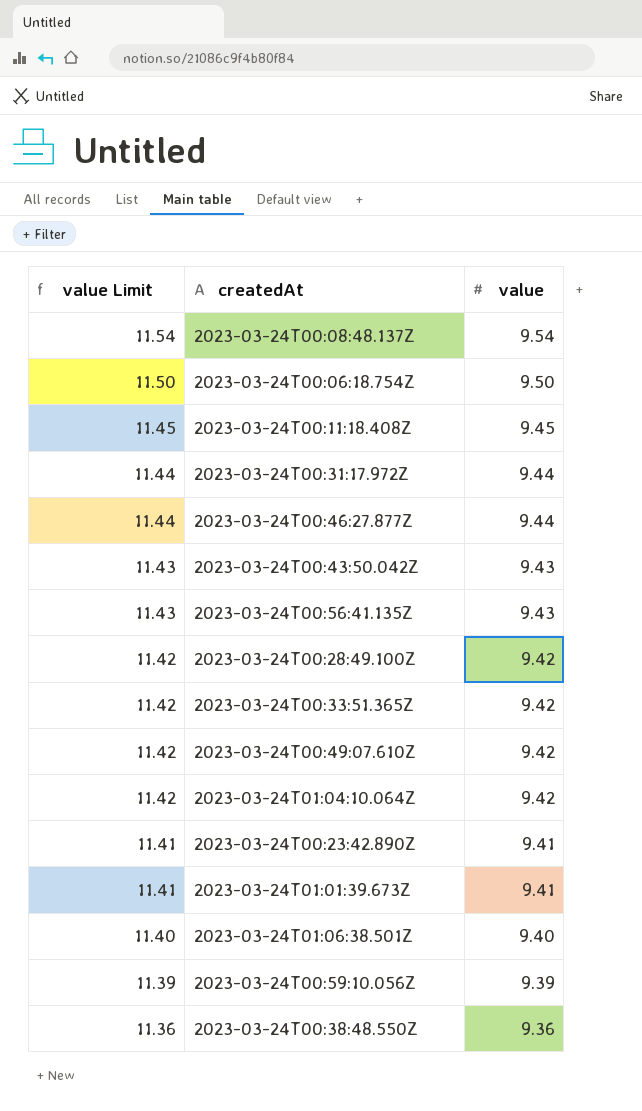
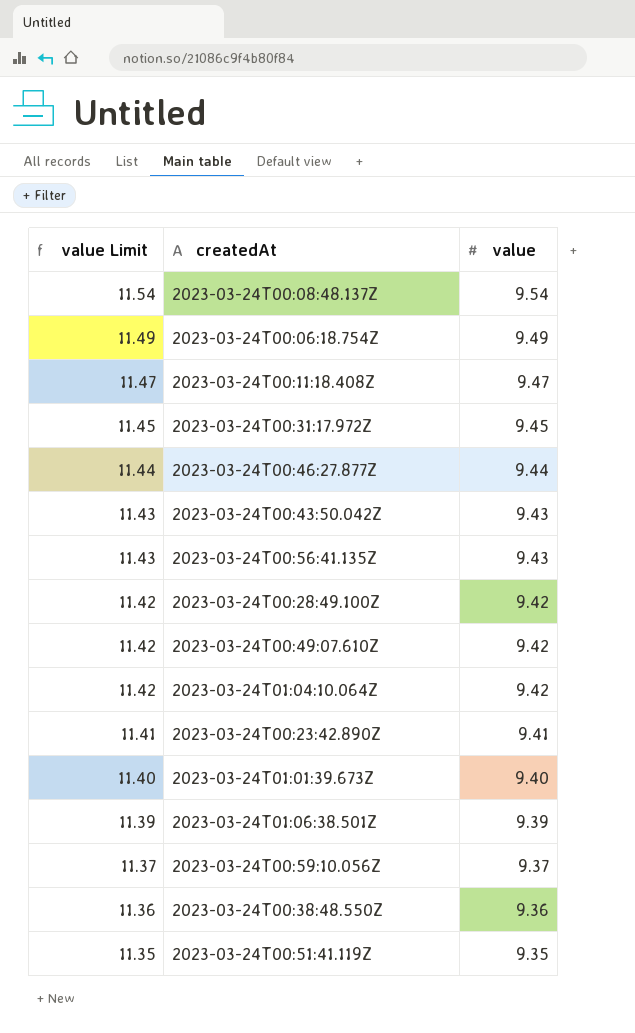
row 2023-03-24T00:33:51.365Z: 11.42 | 9.42 -> none
2023-03-24T00:06:18.754Z | value Limit: 11.50 -> 11.49
2023-03-24T00:06:18.754Z | value: 9.50 -> 9.49
2023-03-24T00:11:18.408Z | value Limit: 11.45 -> 11.47
2023-03-24T00:11:18.408Z | value: 9.45 -> 9.47
2023-03-24T00:31:17.972Z | value Limit: 11.44 -> 11.45
2023-03-24T00:31:17.972Z | value: 9.44 -> 9.45
2023-03-24T01:01:39.673Z | value Limit: 11.41 -> 11.40
2023-03-24T01:01:39.673Z | value: 9.41 -> 9.40
2023-03-24T01:06:38.501Z | value Limit: 11.40 -> 11.39
2023-03-24T01:06:38.501Z | value: 9.40 -> 9.39
2023-03-24T00:59:10.056Z | value Limit: 11.39 -> 11.37
2023-03-24T00:59:10.056Z | value: 9.39 -> 9.37
row 2023-03-24T00:51:41.119Z: none -> 11.35 | 9.35

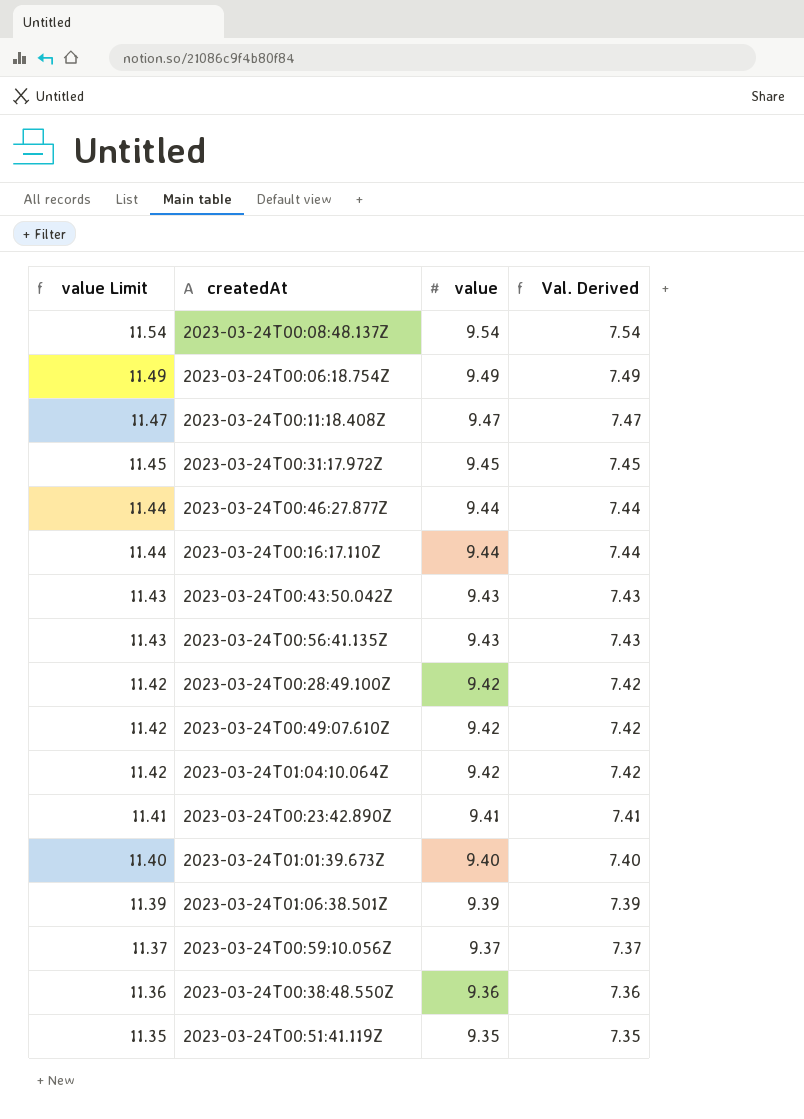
column Val. Derived | formula: none -> [value] - 2
row 2023-03-24T00:16:17.110Z: none -> 11.44 | 9.44 | 7.44

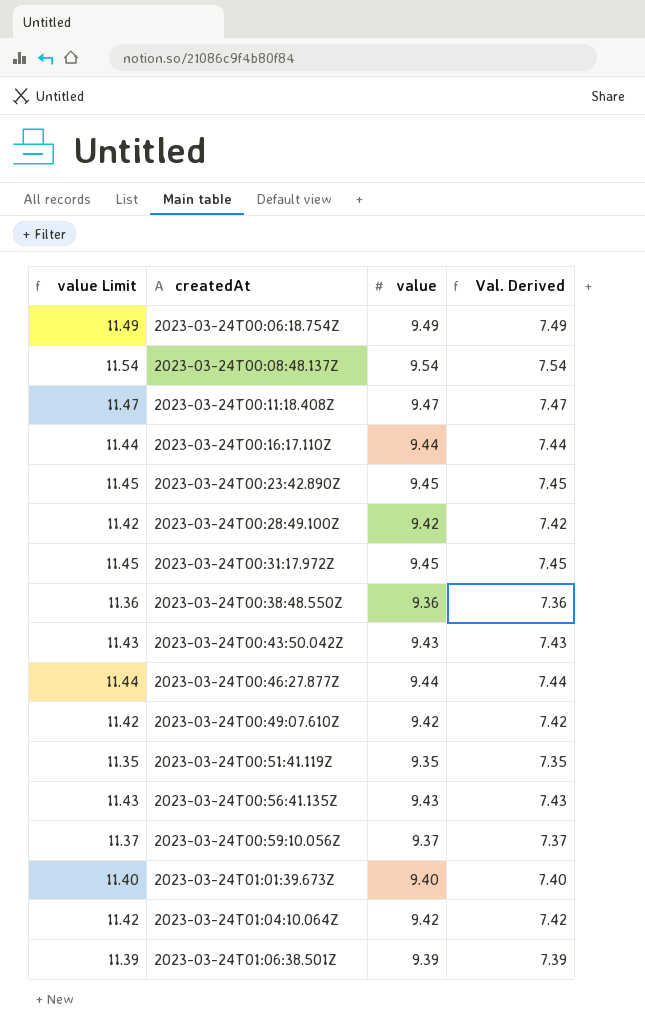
row order: value Limit descending -> createdAt ascending
2023-03-24T00:23:42.890Z | value Limit: 11.41 -> 11.45
2023-03-24T00:23:42.890Z | value: 9.41 -> 9.45
2023-03-24T00:23:42.890Z | Val. Derived: 7.41 -> 7.45

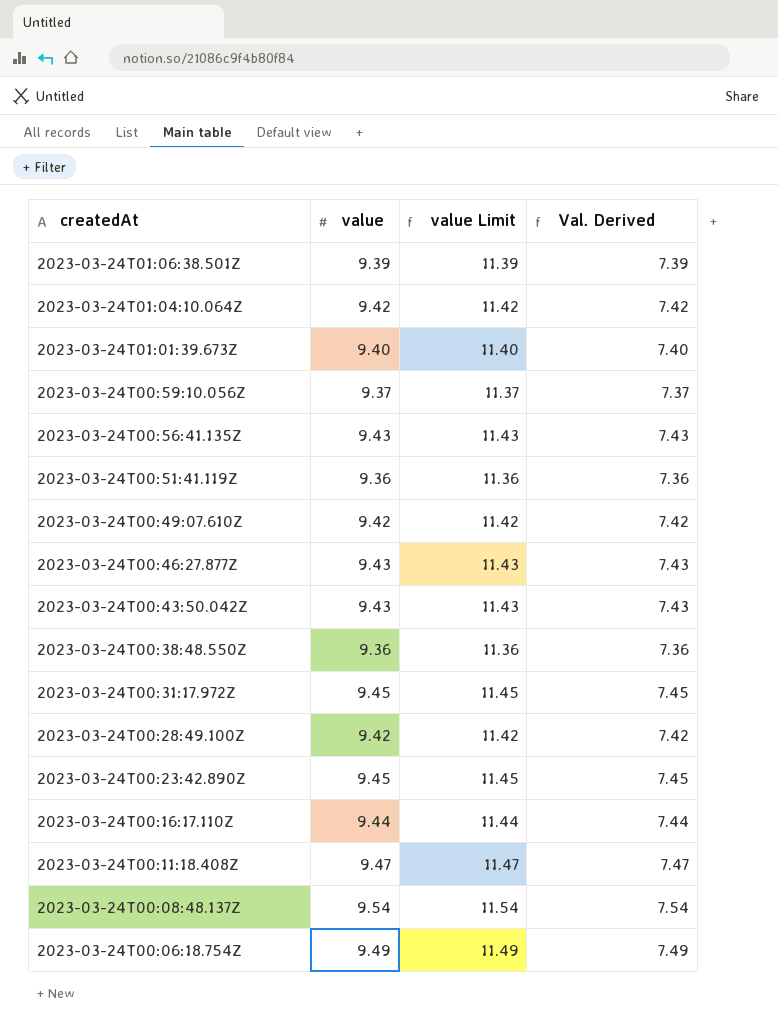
row order: createdAt ascending -> createdAt descending
column value Limit | position: 1 -> 3
2023-03-24T00:51:41.119Z | value: 9.35 -> 9.36
2023-03-24T00:51:41.119Z | value Limit: 11.35 -> 11.36
2023-03-24T00:51:41.119Z | Val. Derived: 7.35 -> 7.36
2023-03-24T00:46:27.877Z | value: 9.44 -> 9.43
2023-03-24T00:46:27.877Z | value Limit: 11.44 -> 11.43
2023-03-24T00:46:27.877Z | Val. Derived: 7.44 -> 7.43

